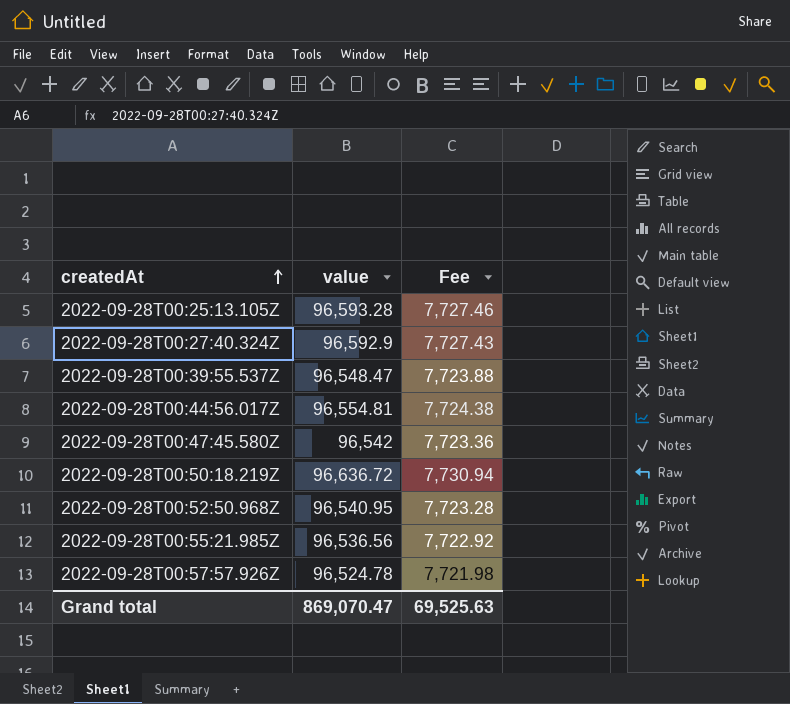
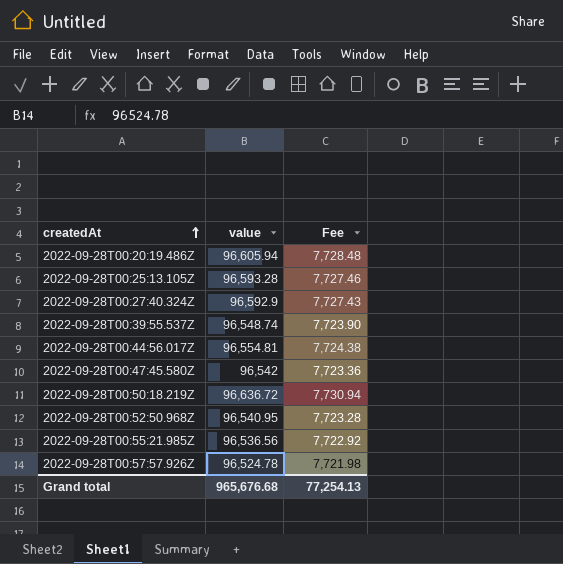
row 2022-09-28T00:20:19.486Z: none -> 96,605.94 | 7,728.48
2022-09-28T00:39:55.537Z | value: 96,548.47 -> 96,548.74
2022-09-28T00:39:55.537Z | Fee: 7,723.88 -> 7,723.90
Grand total | value: 869,070.47 -> 965,676.68
Grand total | Fee: 69,525.63 -> 77,254.13

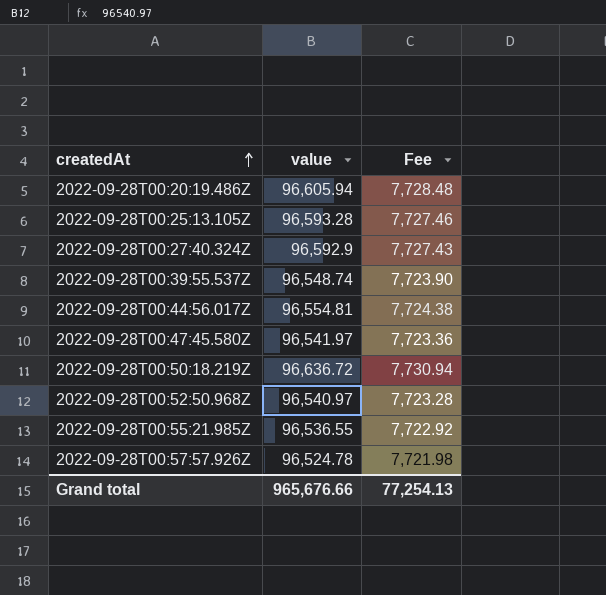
2022-09-28T00:47:45.580Z | value: 96,542 -> 96,541.97
2022-09-28T00:52:50.968Z | value: 96,540.95 -> 96,540.97
2022-09-28T00:55:21.985Z | value: 96,536.56 -> 96,536.55
Grand total | value: 965,676.68 -> 965,676.66

